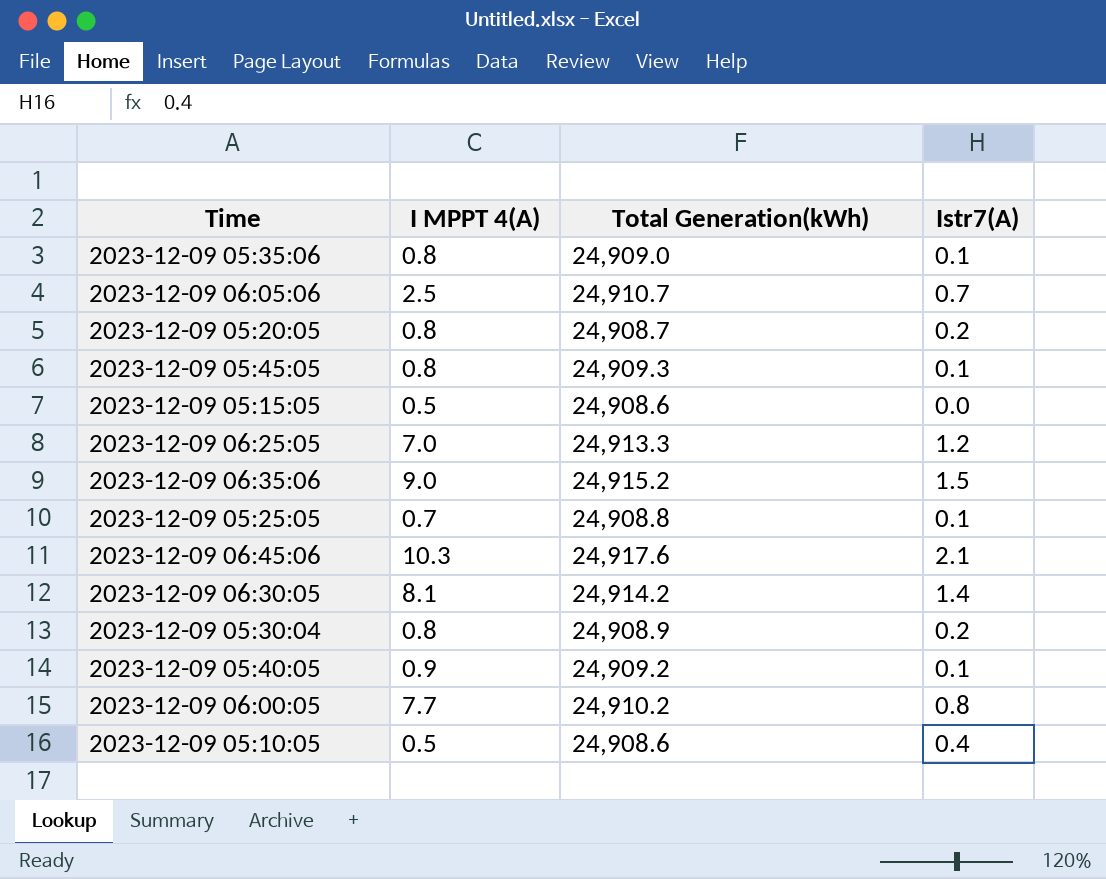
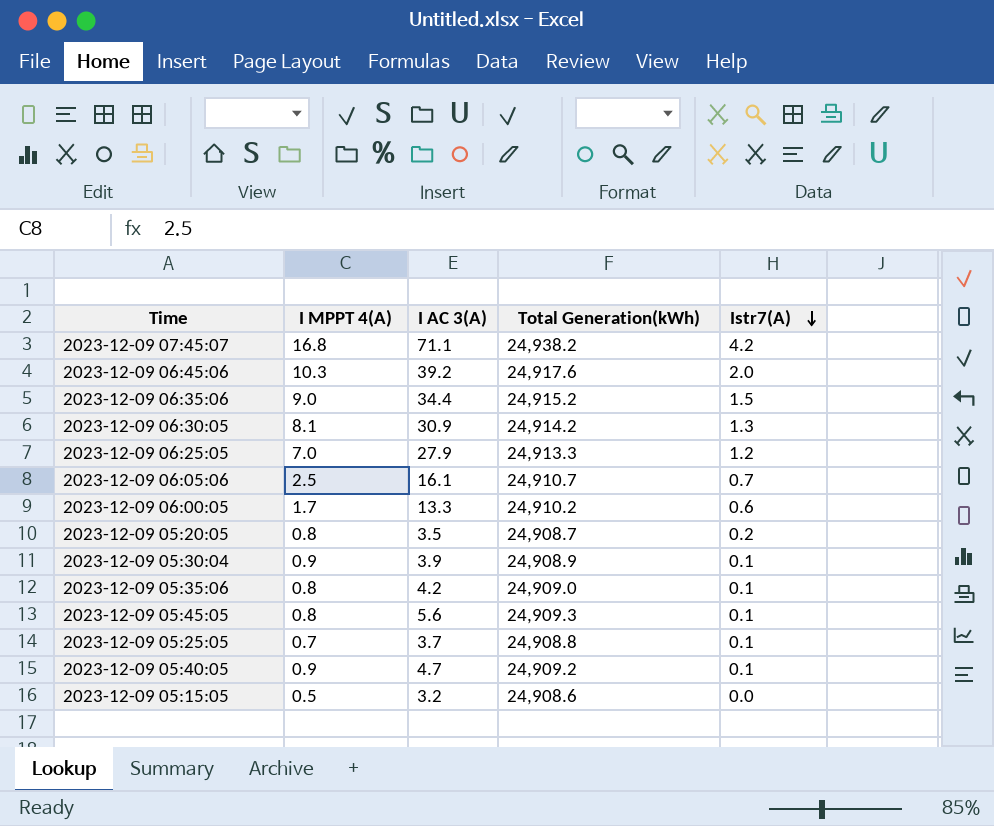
row order: none -> Istr7(A) descending
column I AC 3(A) | position: none -> 3
row 2023-12-09 05:10:05: 0.5 | 24,908.6 | 0.4 -> none
row 2023-12-09 07:45:07: none -> 16.8 | 71.1 | 24,938.2 | 4.2
2023-12-09 06:45:06 | Istr7(A): 2.1 -> 2.0
2023-12-09 06:30:05 | Istr7(A): 1.4 -> 1.3
2023-12-09 06:00:05 | I MPPT 4(A): 7.7 -> 1.7
2023-12-09 06:00:05 | Istr7(A): 0.8 -> 0.6
2023-12-09 05:30:04 | I MPPT 4(A): 0.8 -> 0.9
2023-12-09 05:30:04 | Istr7(A): 0.2 -> 0.1

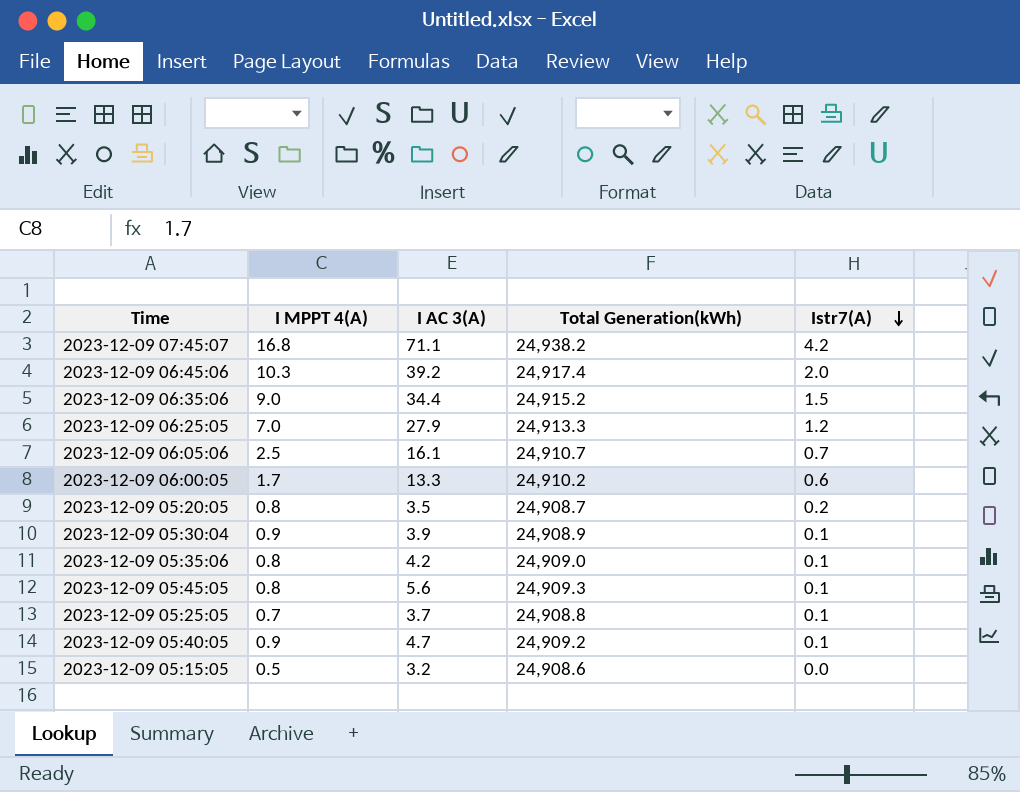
row 2023-12-09 06:30:05: 8.1 | 30.9 | 24,914.2 | 1.3 -> none
2023-12-09 06:45:06 | Total Generation(kWh): 24,917.6 -> 24,917.4

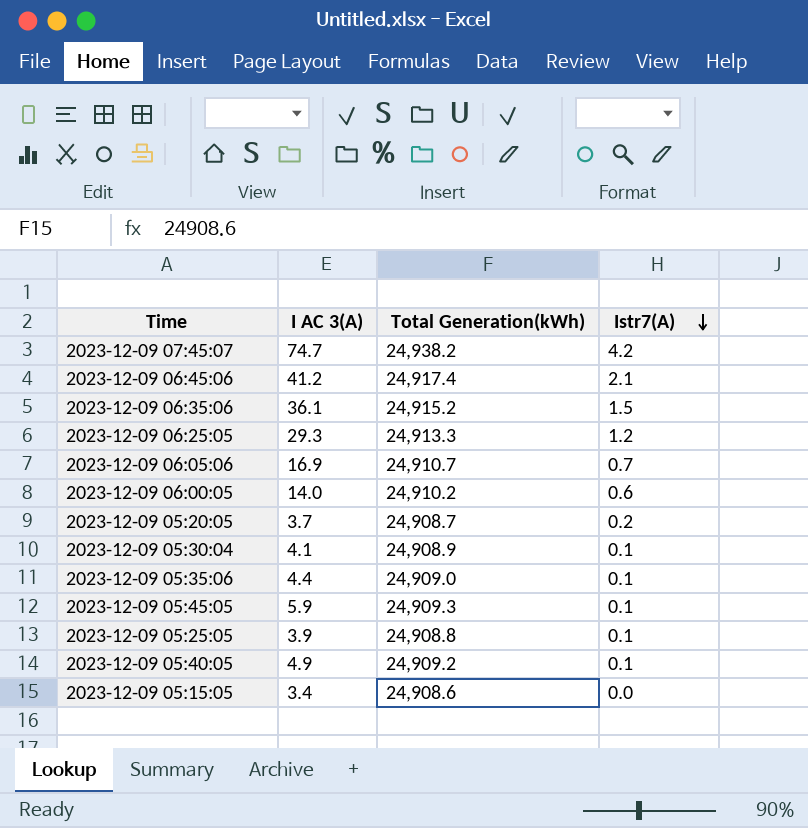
column I MPPT 4(A) | position: 2 -> none
2023-12-09 07:45:07 | I AC 3(A): 71.1 -> 74.7
2023-12-09 06:45:06 | I AC 3(A): 39.2 -> 41.2
2023-12-09 06:45:06 | Istr7(A): 2.0 -> 2.1
2023-12-09 06:35:06 | I AC 3(A): 34.4 -> 36.1
2023-12-09 06:25:05 | I AC 3(A): 27.9 -> 29.3
2023-12-09 06:05:06 | I AC 3(A): 16.1 -> 16.9
2023-12-09 06:00:05 | I AC 3(A): 13.3 -> 14.0
2023-12-09 05:20:05 | I AC 3(A): 3.5 -> 3.7
2023-12-09 05:30:04 | I AC 3(A): 3.9 -> 4.1
2023-12-09 05:35:06 | I AC 3(A): 4.2 -> 4.4
2023-12-09 05:45:05 | I AC 3(A): 5.6 -> 5.9
2023-12-09 05:25:05 | I AC 3(A): 3.7 -> 3.9
2023-12-09 05:40:05 | I AC 3(A): 4.7 -> 4.9
2023-12-09 05:15:05 | I AC 3(A): 3.2 -> 3.4

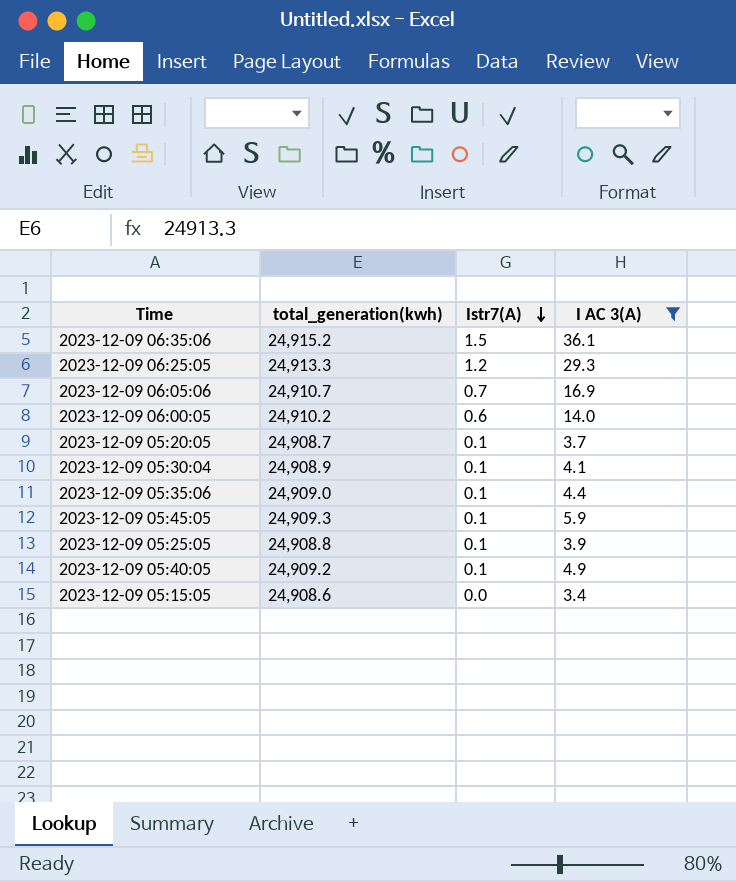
filter: none -> I AC 3(A) <= 36.1
column name: Total Generation(kWh) -> total_generation(kwh)
column I AC 3(A) | position: 2 -> 4
2023-12-09 05:20:05 | Istr7(A): 0.2 -> 0.1

